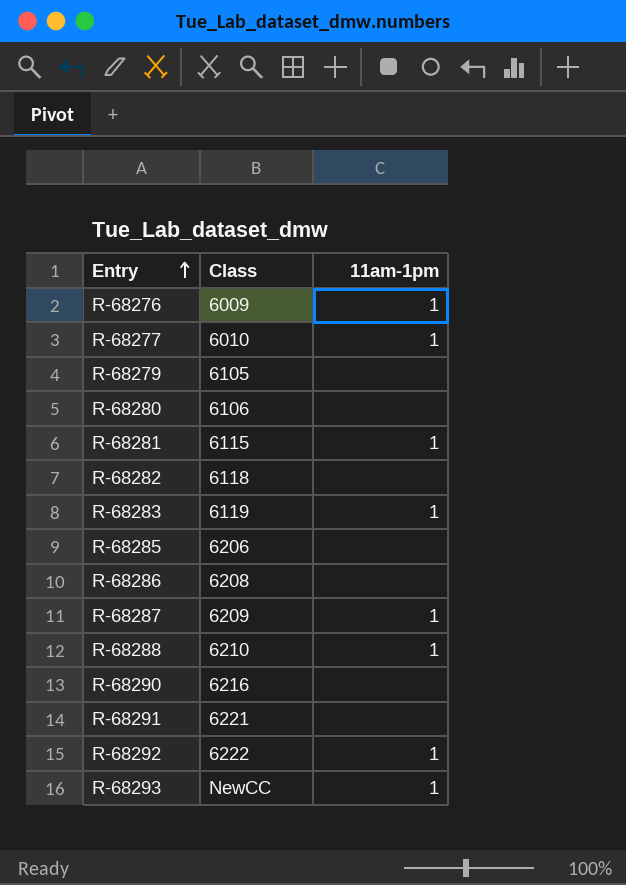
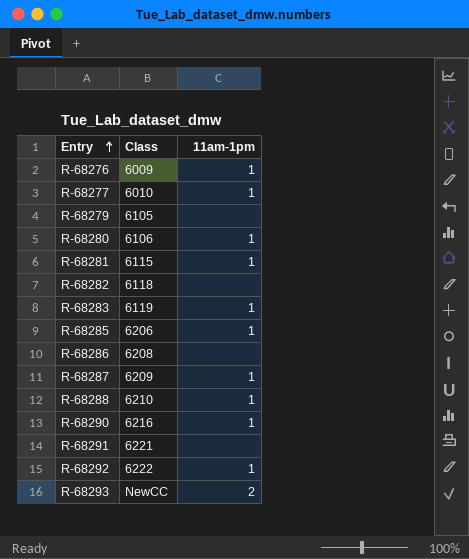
R-68280 | 11am-1pm: none -> 1
R-68285 | 11am-1pm: none -> 1
R-68290 | 11am-1pm: none -> 1
R-68293 | 11am-1pm: 1 -> 2

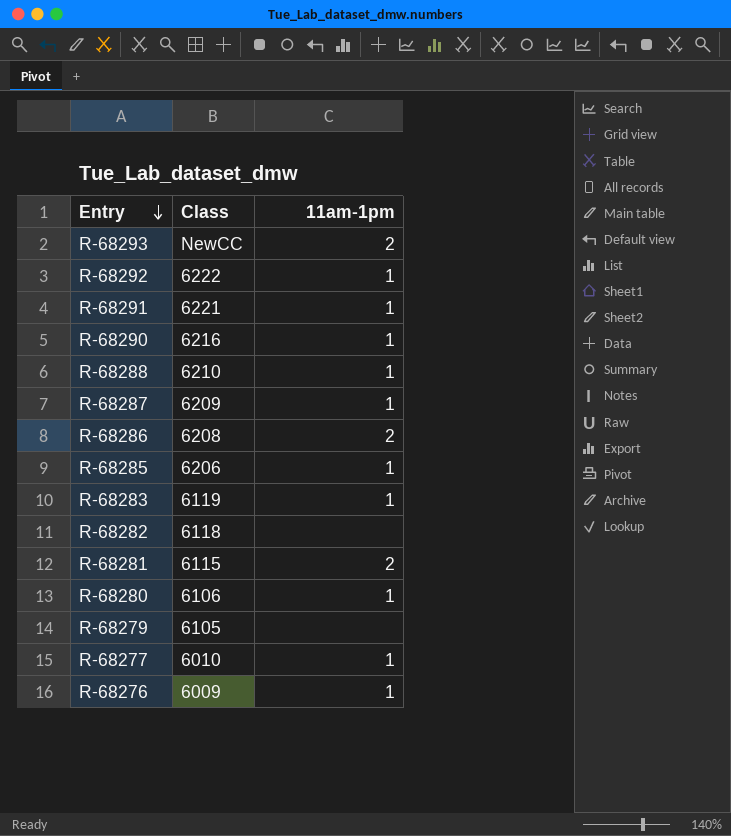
row order: Entry ascending -> Entry descending
R-68291 | 11am-1pm: none -> 1
R-68286 | 11am-1pm: none -> 2
R-68281 | 11am-1pm: 1 -> 2

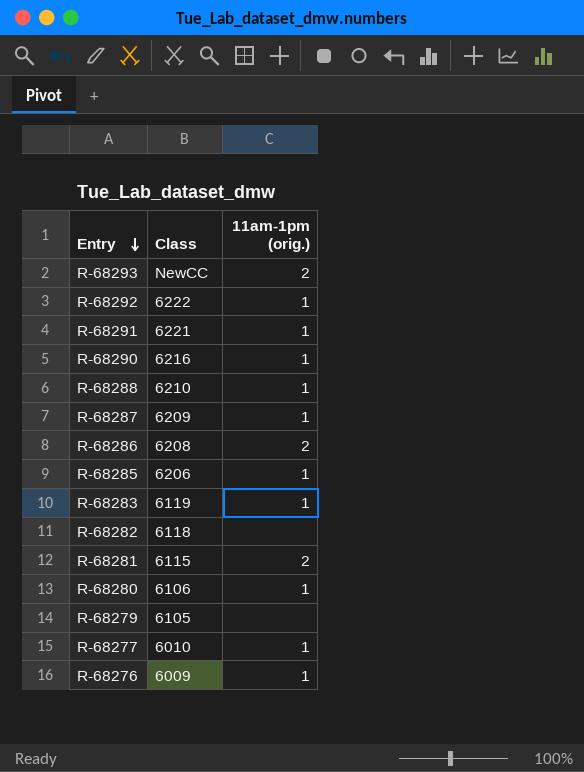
column name: 11am-1pm -> 11am-1pm (orig.)

